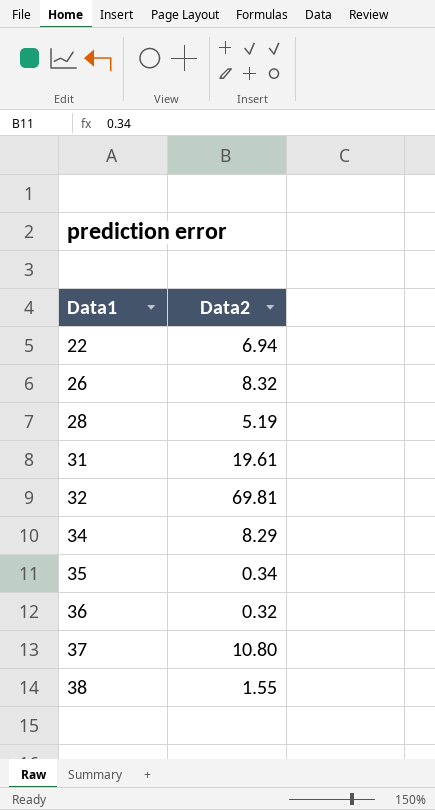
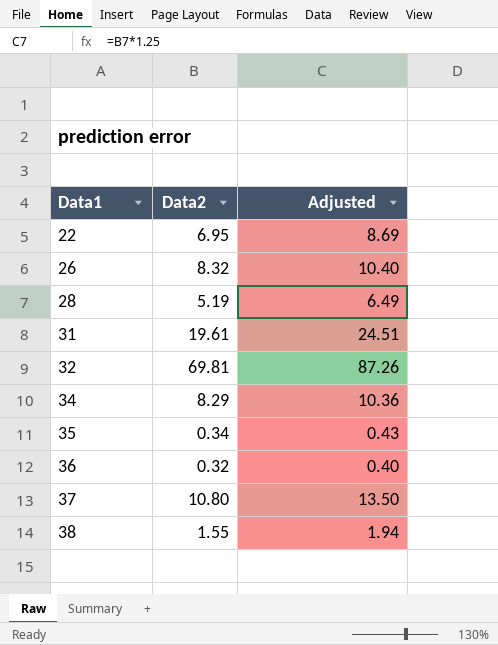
column Adjusted | formula: none -> [Data2] * 1.25
22 | Data2: 6.94 -> 6.95

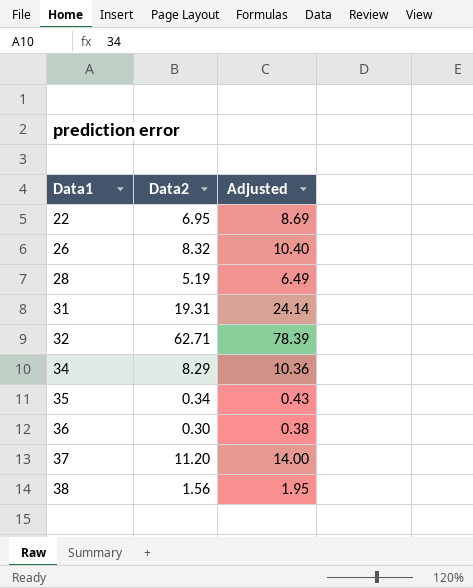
31 | Data2: 19.61 -> 19.31
31 | Adjusted: 24.51 -> 24.14
32 | Data2: 69.81 -> 62.71
32 | Adjusted: 87.26 -> 78.39
36 | Data2: 0.32 -> 0.30
36 | Adjusted: 0.40 -> 0.38
37 | Data2: 10.80 -> 11.20
37 | Adjusted: 13.50 -> 14.00
38 | Data2: 1.55 -> 1.56
38 | Adjusted: 1.94 -> 1.95

